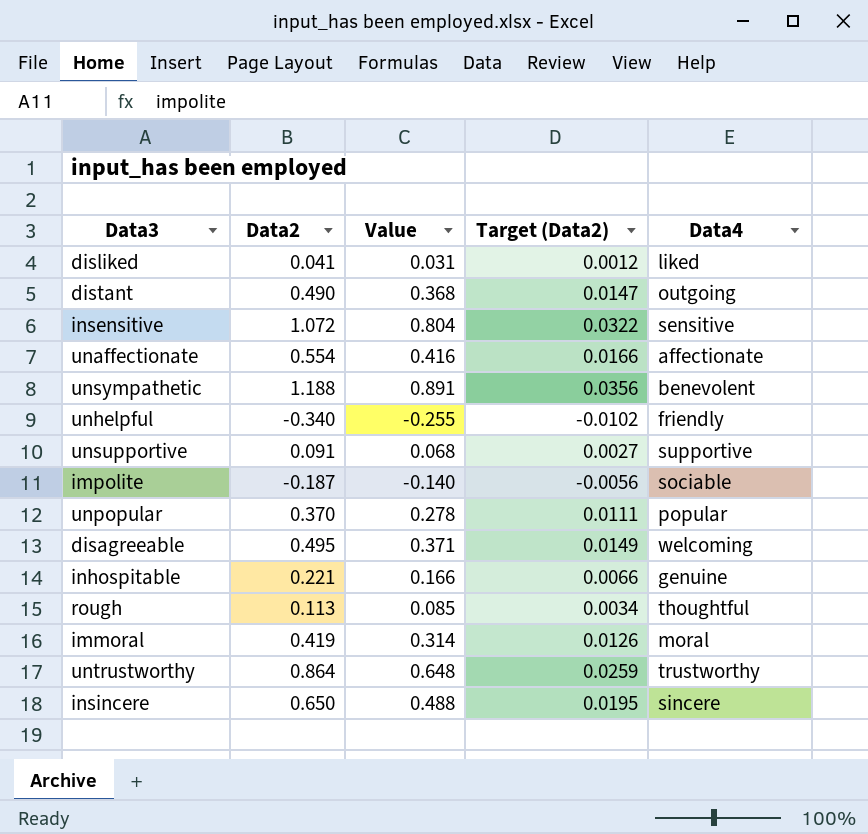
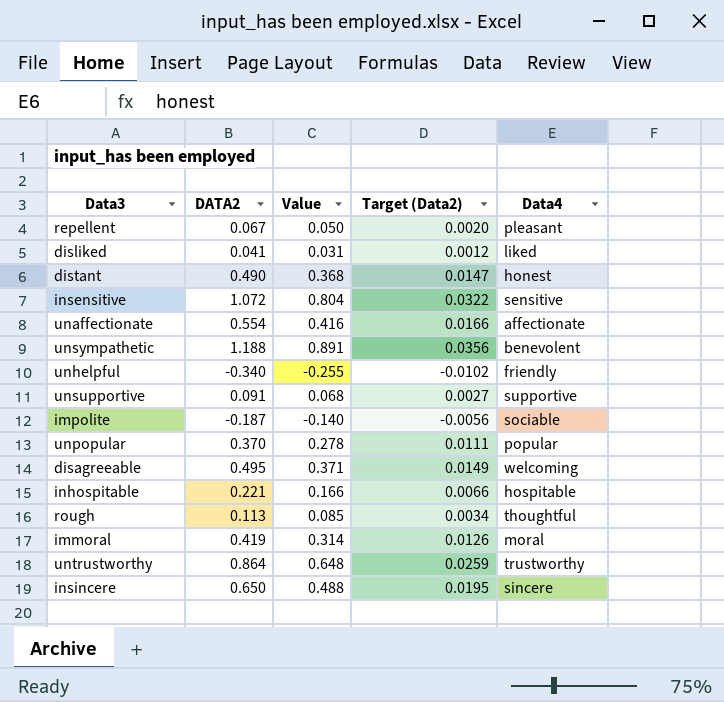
column name: Data2 -> DATA2
row repellent: none -> 0.067 | 0.050 | 0.0020 | pleasant
distant | Data4: outgoing -> honest
inhospitable | Data4: genuine -> hospitable

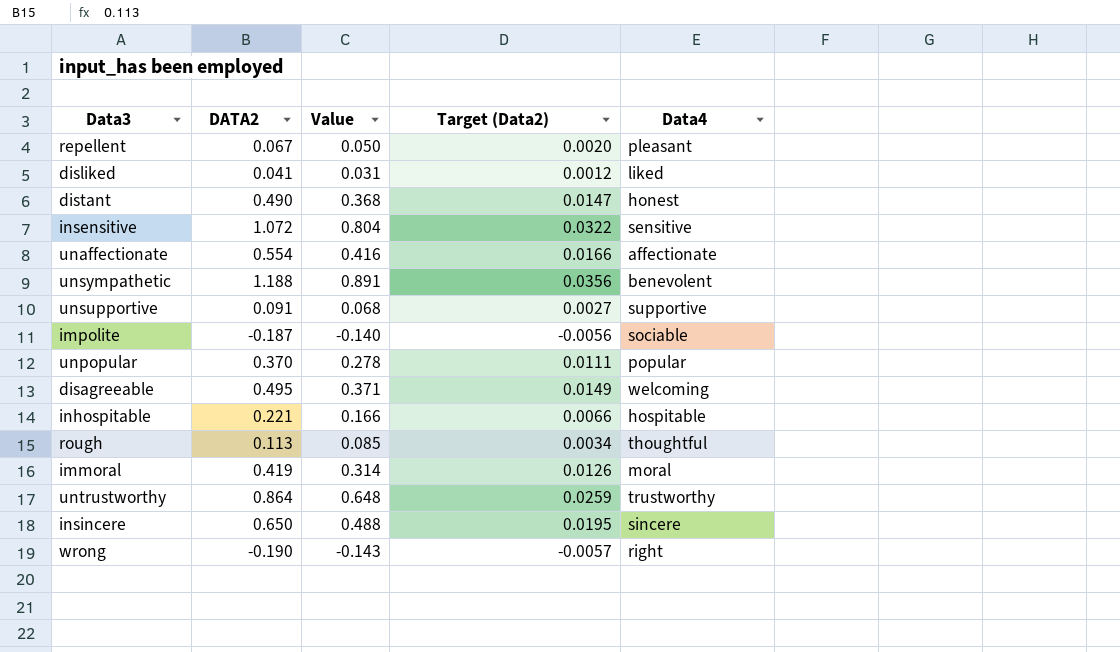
row unhelpful: -0.340 | -0.255 | -0.0102 | friendly -> none
row wrong: none -> -0.190 | -0.143 | -0.0057 | right

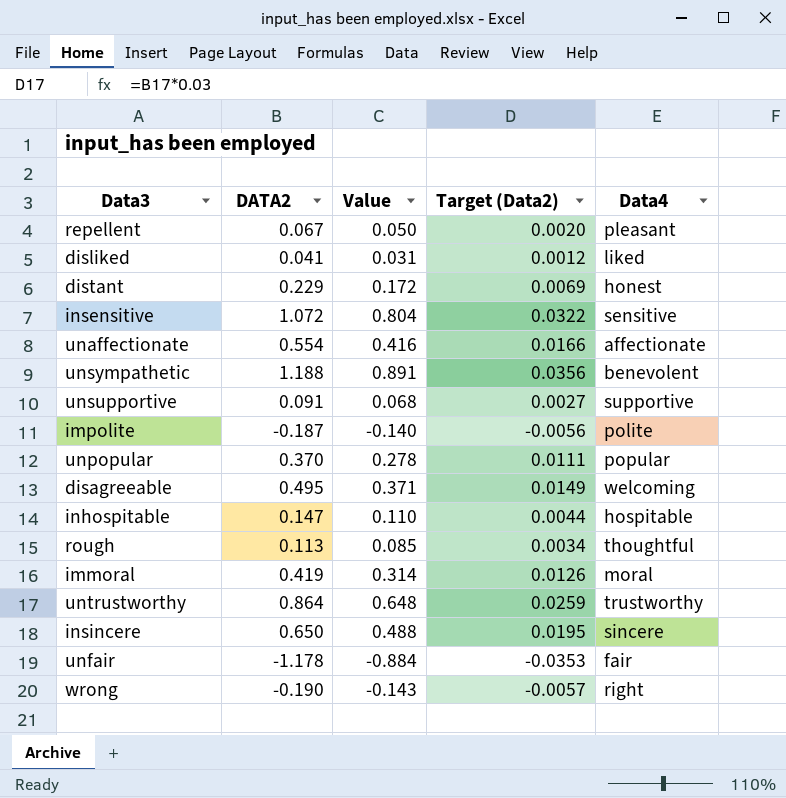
distant | DATA2: 0.490 -> 0.229
distant | Value: 0.368 -> 0.172
distant | Target (Data2): 0.0147 -> 0.0069
impolite | Data4: sociable -> polite
inhospitable | DATA2: 0.221 -> 0.147
inhospitable | Value: 0.166 -> 0.110
inhospitable | Target (Data2): 0.0066 -> 0.0044
row unfair: none -> -1.178 | -0.884 | -0.0353 | fair

